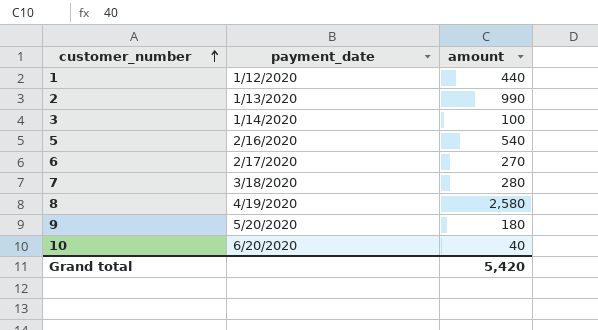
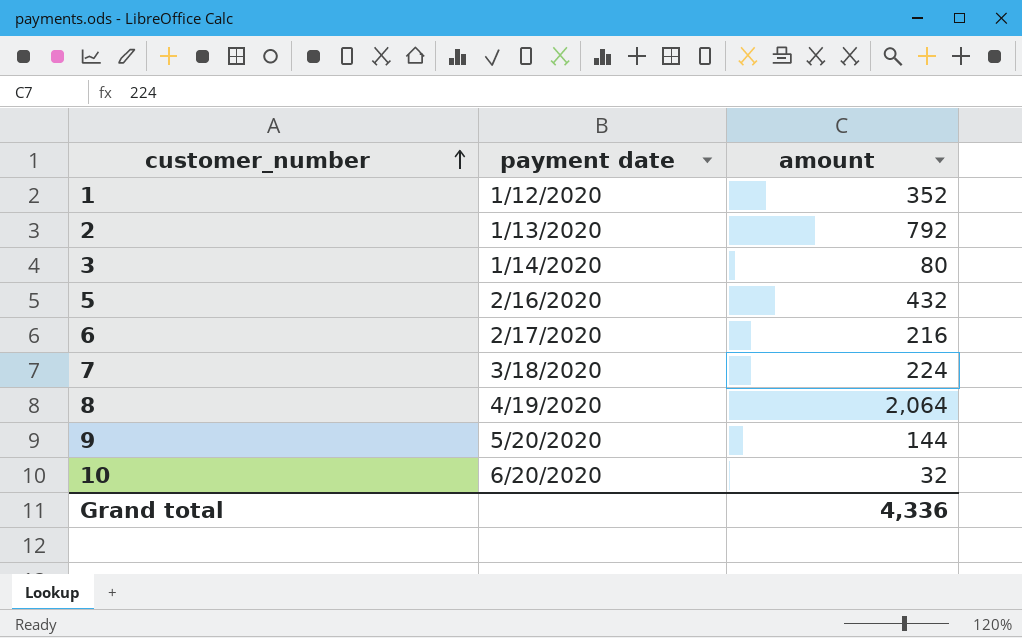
column name: payment_date -> payment date
1 | amount: 440 -> 352
2 | amount: 990 -> 792
3 | amount: 100 -> 80
5 | amount: 540 -> 432
6 | amount: 270 -> 216
7 | amount: 280 -> 224
8 | amount: 2,580 -> 2,064
9 | amount: 180 -> 144
10 | amount: 40 -> 32
Grand total | amount: 5,420 -> 4,336

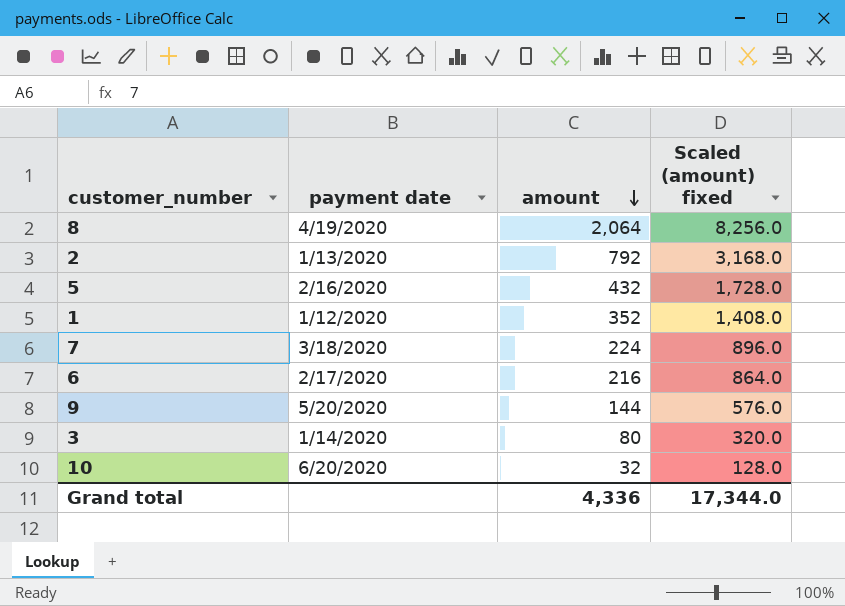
row order: customer_number ascending -> amount descending
column Scaled (amount) fixed | formula: none -> [amount] * 4

